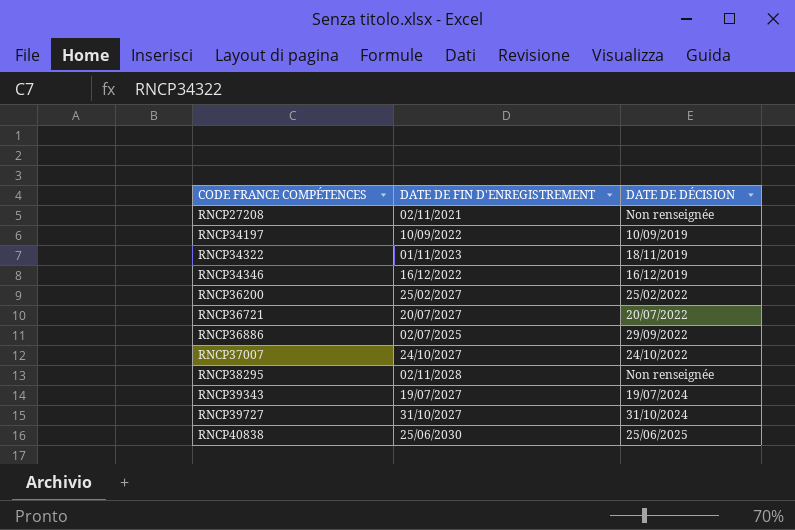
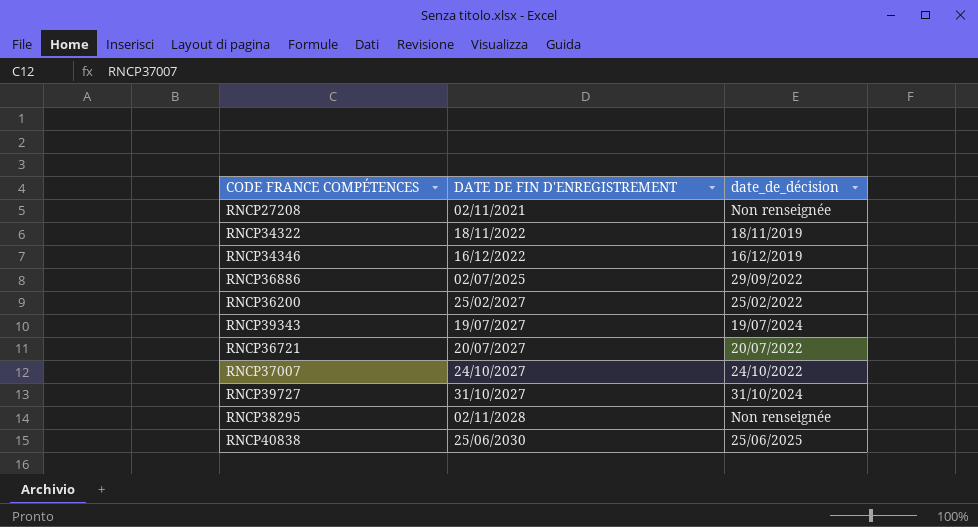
row order: CODE FRANCE COMPÉTENCES ascending -> DATE DE FIN D'ENREGISTREMENT ascending
column name: DATE DE DÉCISION -> date_de_décision
row RNCP34197: 10/09/2022 | 10/09/2019 -> none
RNCP34322 | DATE DE FIN D'ENREGISTREMENT: 01/11/2023 -> 18/11/2022

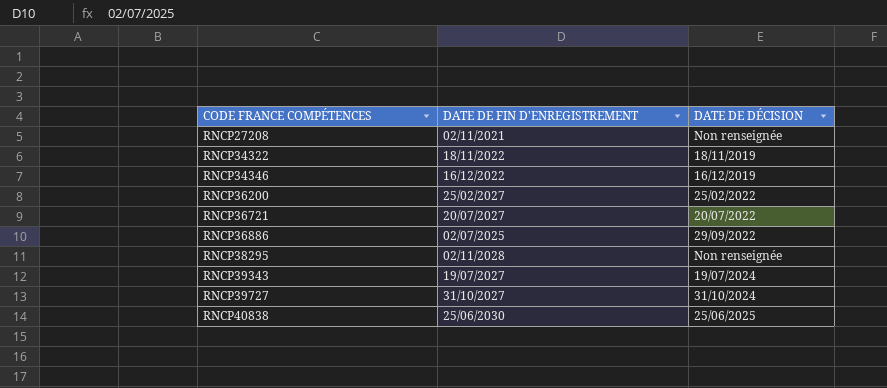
row order: DATE DE FIN D'ENREGISTREMENT ascending -> CODE FRANCE COMPÉTENCES ascending
column name: date_de_décision -> DATE DE DÉCISION
row RNCP37007: 24/10/2027 | 24/10/2022 -> none

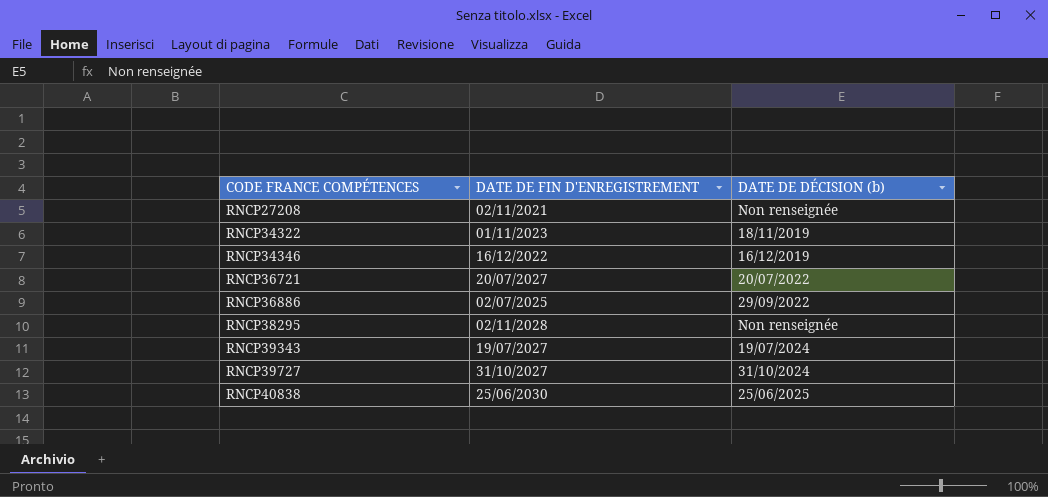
column name: DATE DE DÉCISION -> DATE DE DÉCISION (b)
row RNCP36200: 25/02/2027 | 25/02/2022 -> none
RNCP34322 | DATE DE FIN D'ENREGISTREMENT: 18/11/2022 -> 01/11/2023

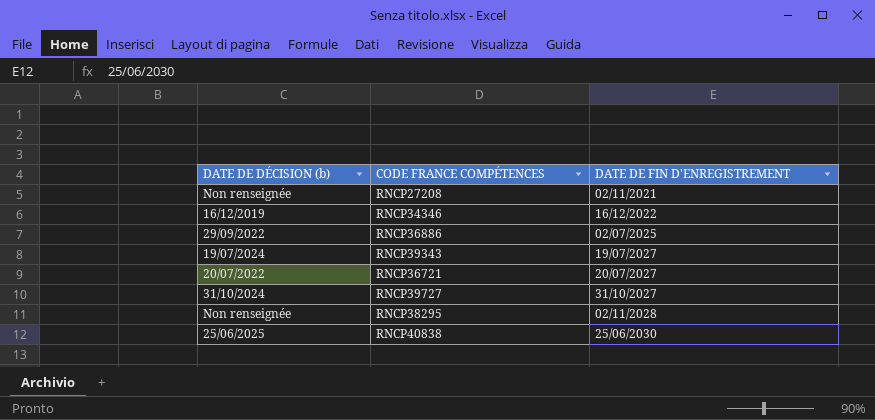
row order: CODE FRANCE COMPÉTENCES ascending -> DATE DE FIN D'ENREGISTREMENT ascending
column DATE DE DÉCISION (b) | position: 3 -> 1
row RNCP34322: 01/11/2023 | 18/11/2019 -> none

